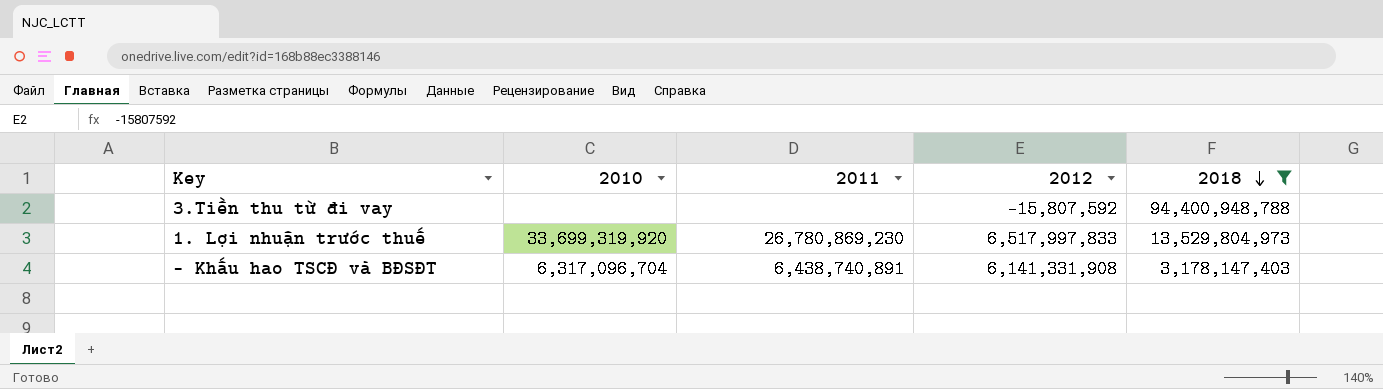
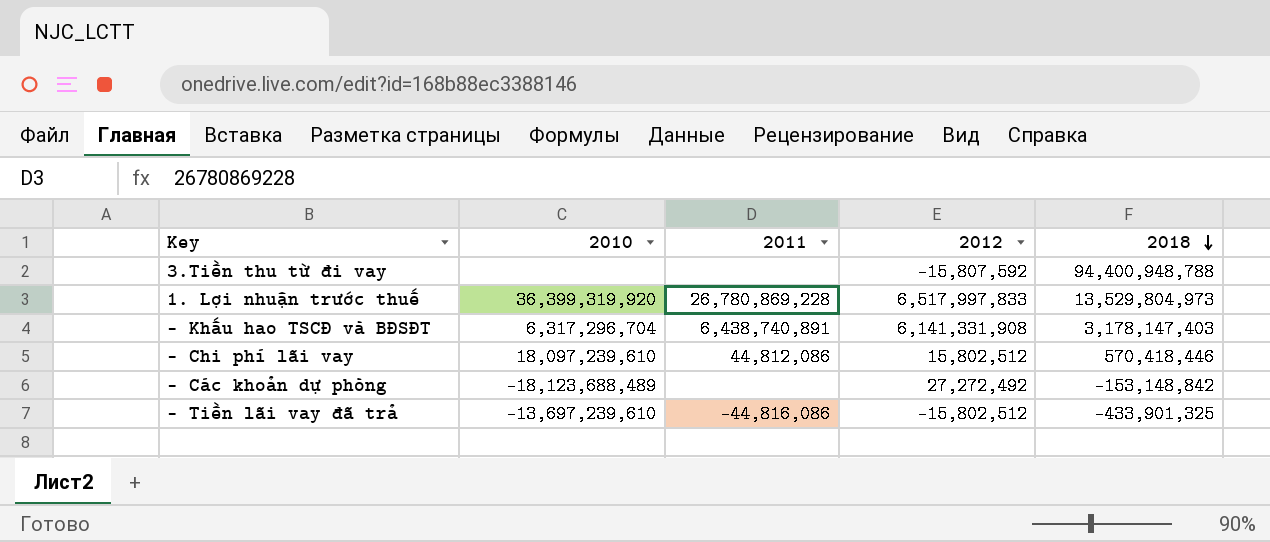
filter: 2018 >= 3,178,147,403 -> none
1. Lợi nhuận trước thuế | 2010: 33,699,319,920 -> 36,399,319,920
1. Lợi nhuận trước thuế | 2011: 26,780,869,230 -> 26,780,869,228
- Khấu hao TSCĐ và BĐSĐT | 2010: 6,317,096,704 -> 6,317,296,704

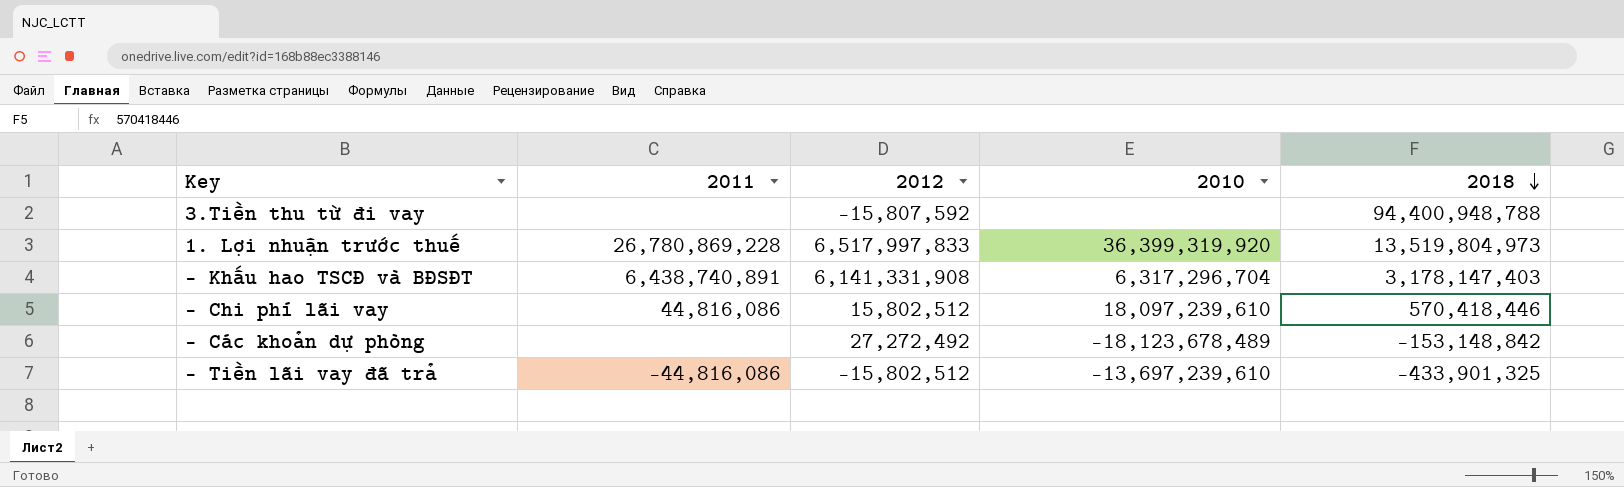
column 2010 | position: 2 -> 4
1. Lợi nhuận trước thuế | 2018: 13,529,804,973 -> 13,519,804,973
- Chi phí lãi vay | 2011: 44,812,086 -> 44,816,086
- Các khoản dự phòng | 2010: -18,123,688,489 -> -18,123,678,489

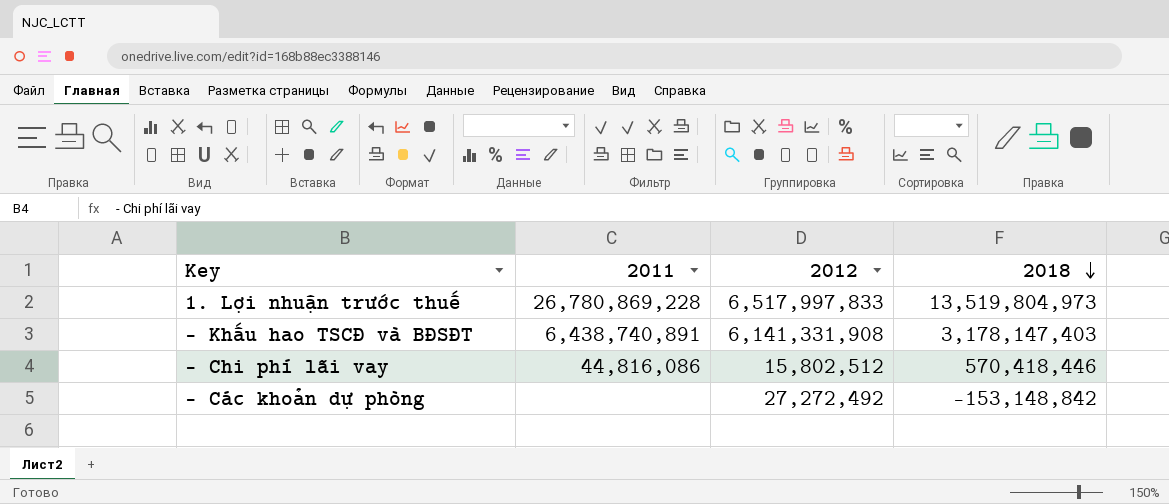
column 2010 | position: 4 -> none
row 3.Tiền thu từ đi vay: none | -15,807,592 | none | 94,400,948,788 -> none
row - Tiền lãi vay đã trả: -44,816,086 | -15,802,512 | -13,697,239,610 | -433,901,325 -> none

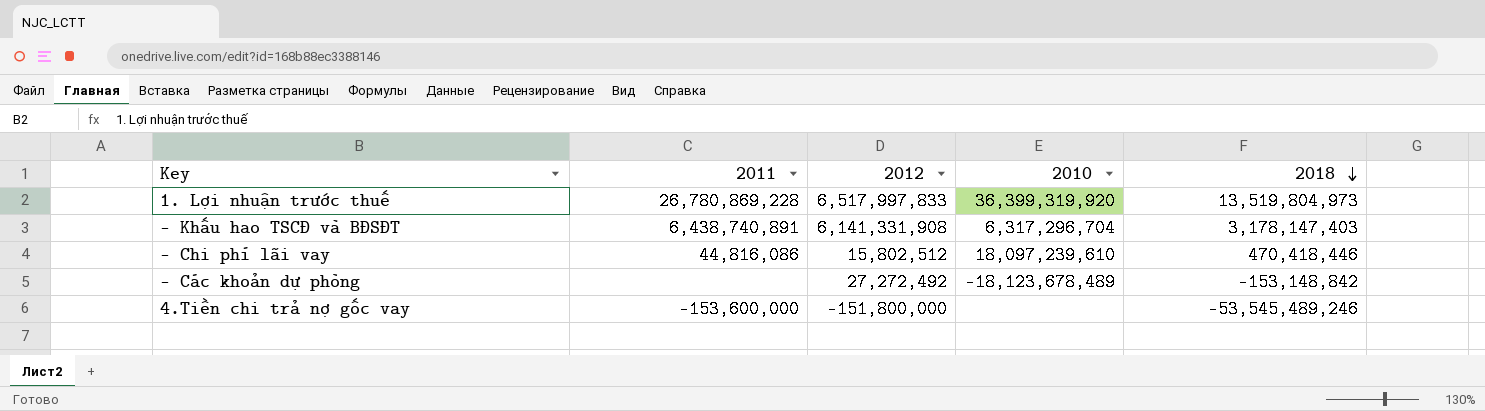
column 2010 | position: none -> 4
- Chi phí lãi vay | 2018: 570,418,446 -> 470,418,446
row 4.Tiền chi trả nợ gốc vay: none -> -153,600,000 | -151,800,000 | none | -53,545,489,246

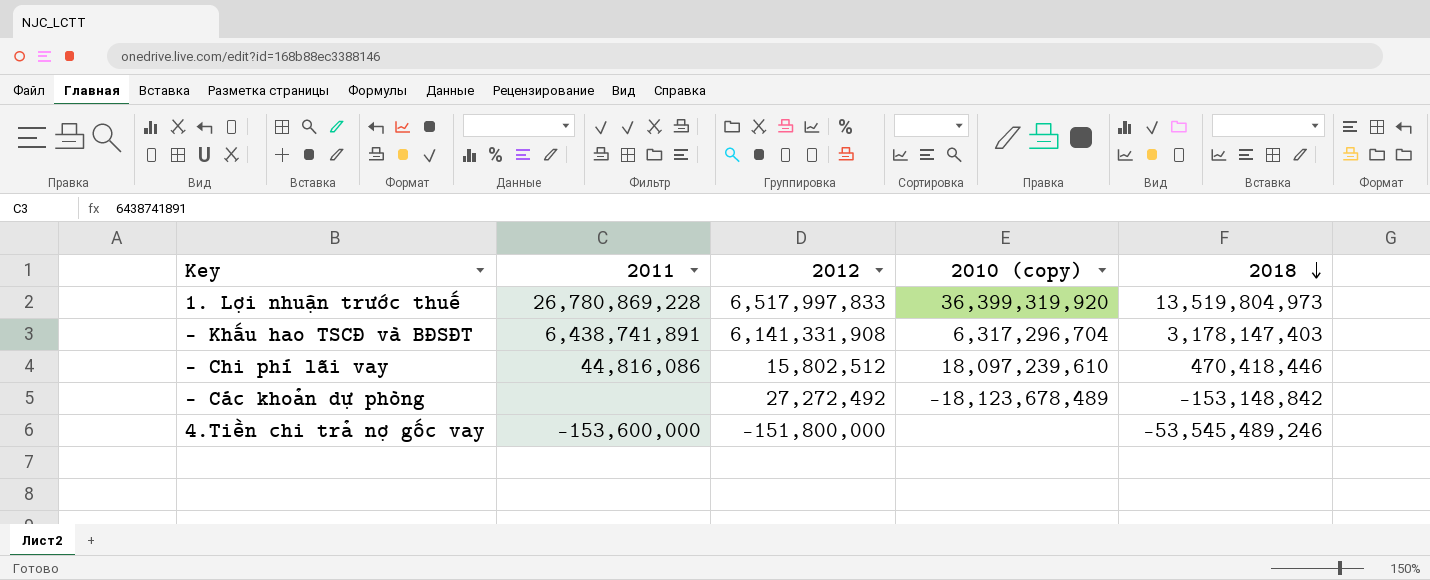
column name: 2010 -> 2010 (copy)
- Khấu hao TSCĐ và BĐSĐT | 2011: 6,438,740,891 -> 6,438,741,891

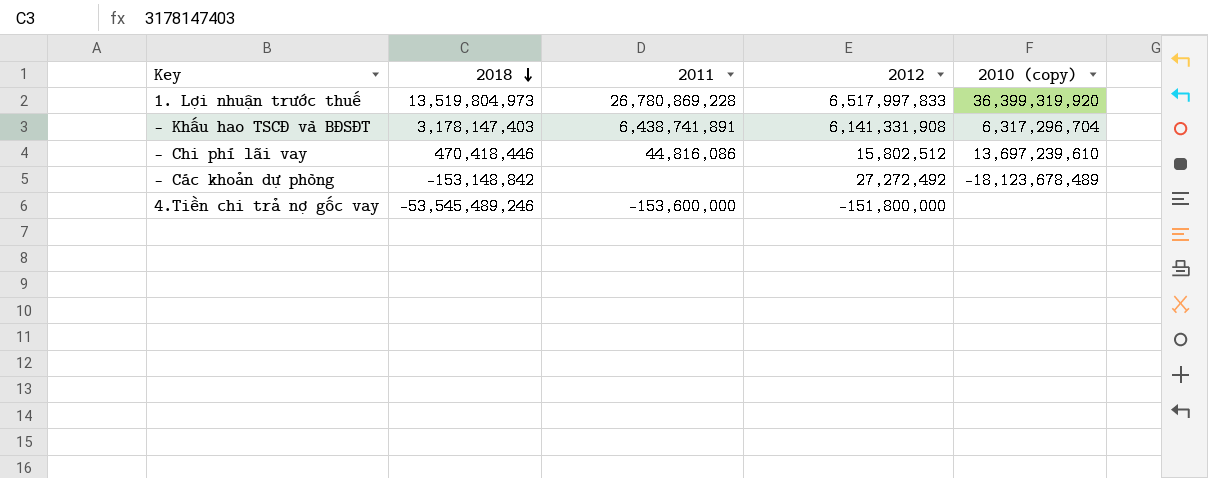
column 2018 | position: 5 -> 2
- Chi phí lãi vay | 2010 (copy): 18,097,239,610 -> 13,697,239,610

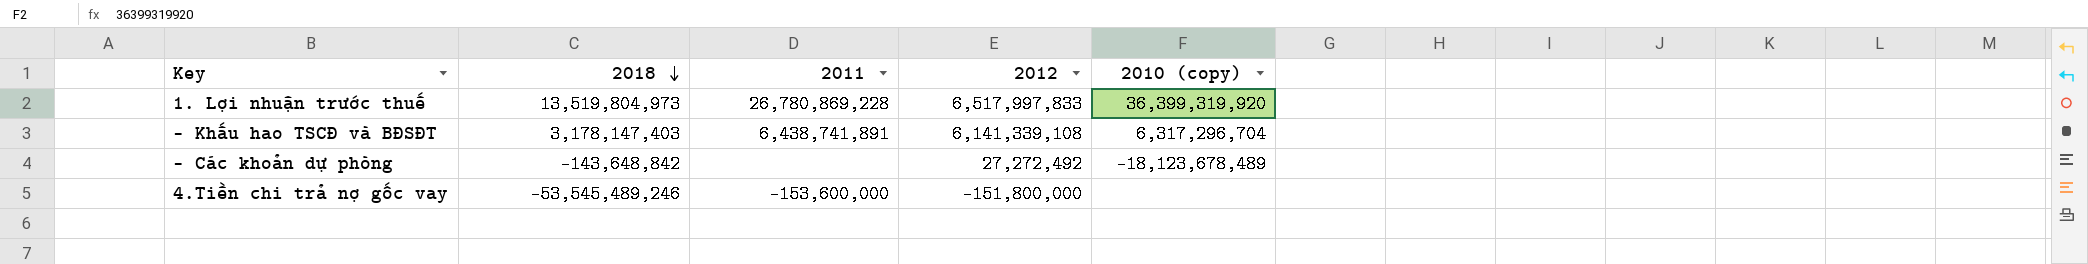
row - Chi phí lãi vay: 470,418,446 | 44,816,086 | 15,802,512 | 13,697,239,610 -> none
- Khấu hao TSCĐ và BĐSĐT | 2012: 6,141,331,908 -> 6,141,339,108
- Các khoản dự phòng | 2018: -153,148,842 -> -143,648,842

